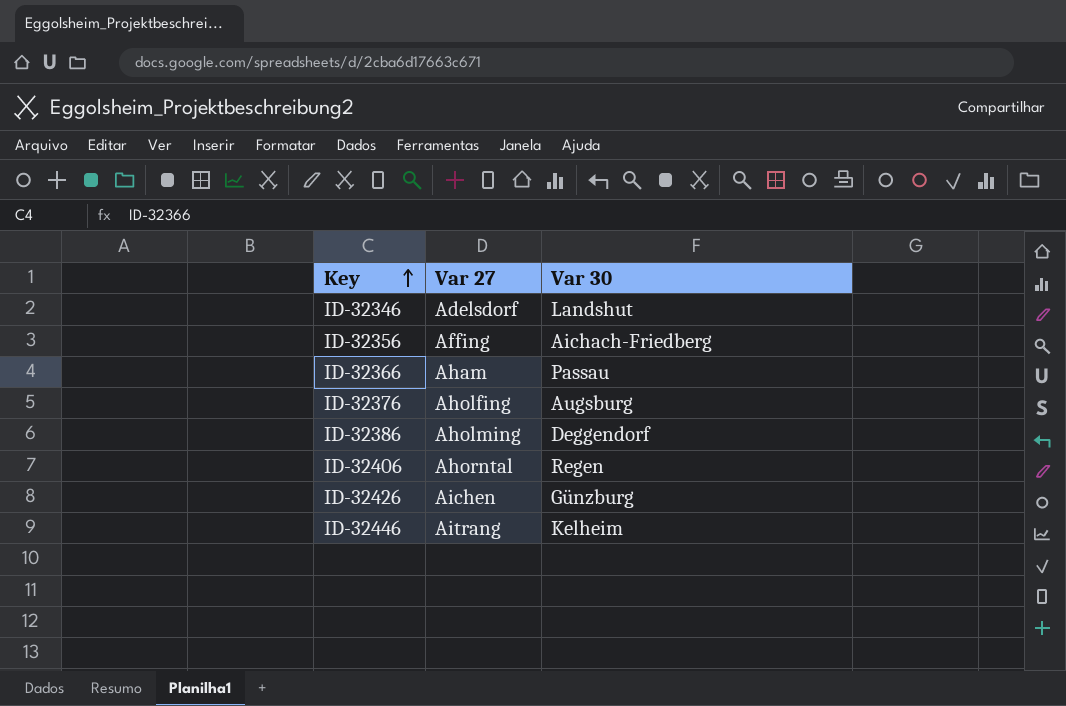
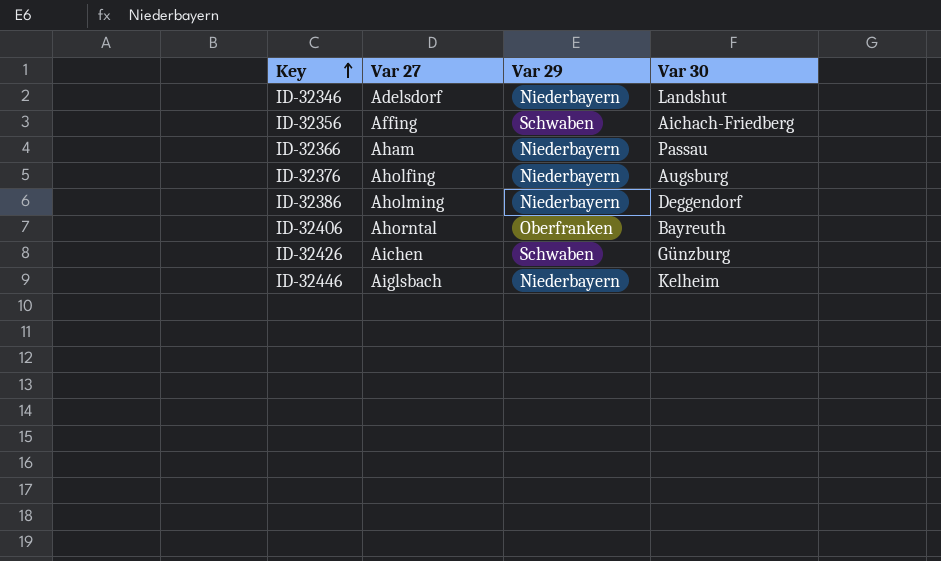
column Var 29 | position: none -> 3
ID-32406 | Var 30: Regen -> Bayreuth
ID-32446 | Var 27: Aitrang -> Aiglsbach

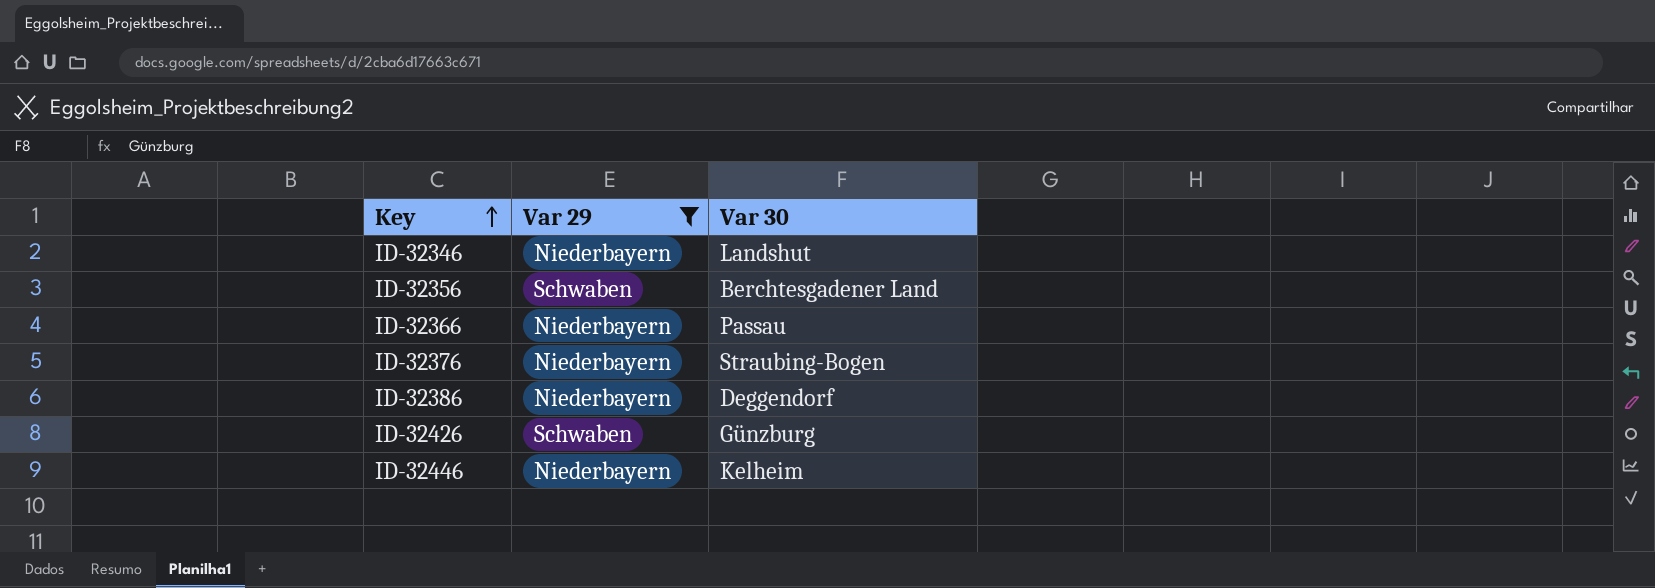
filter: none -> Var 29 != Oberfranken
column Var 27 | position: 2 -> none
ID-32356 | Var 30: Aichach-Friedberg -> Berchtesgadener Land
ID-32376 | Var 30: Augsburg -> Straubing-Bogen

